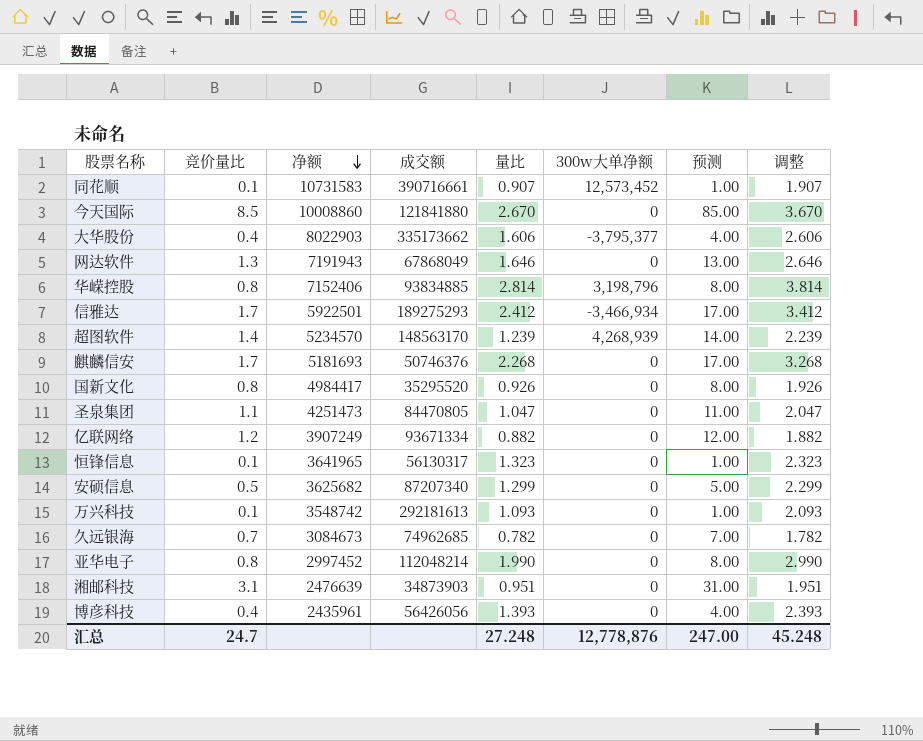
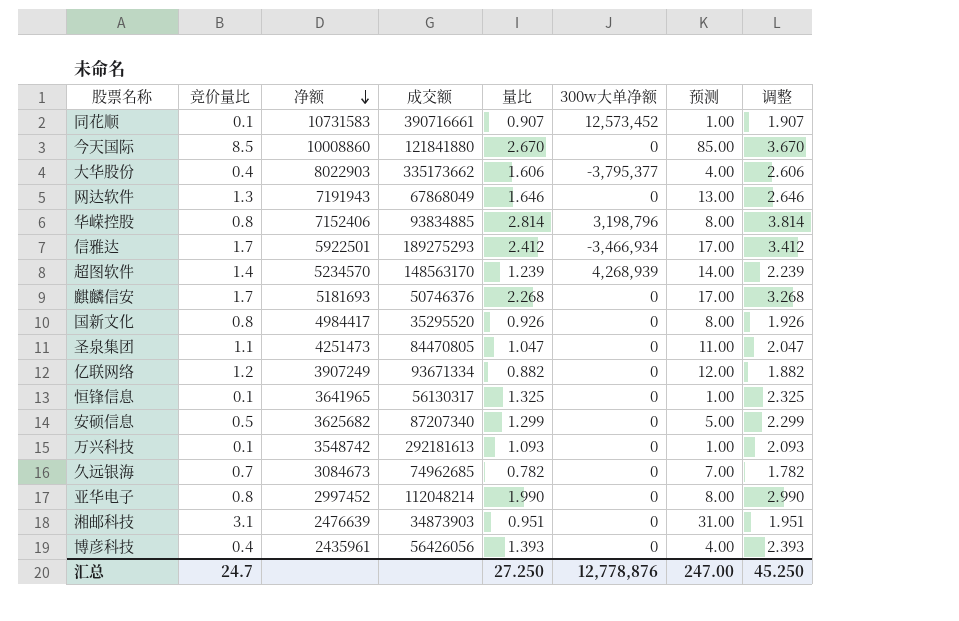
恒锋信息 | 量比: 1.323 -> 1.325
恒锋信息 | 调整: 2.323 -> 2.325
汇总 | 量比: 27.248 -> 27.250
汇总 | 调整: 45.248 -> 45.250

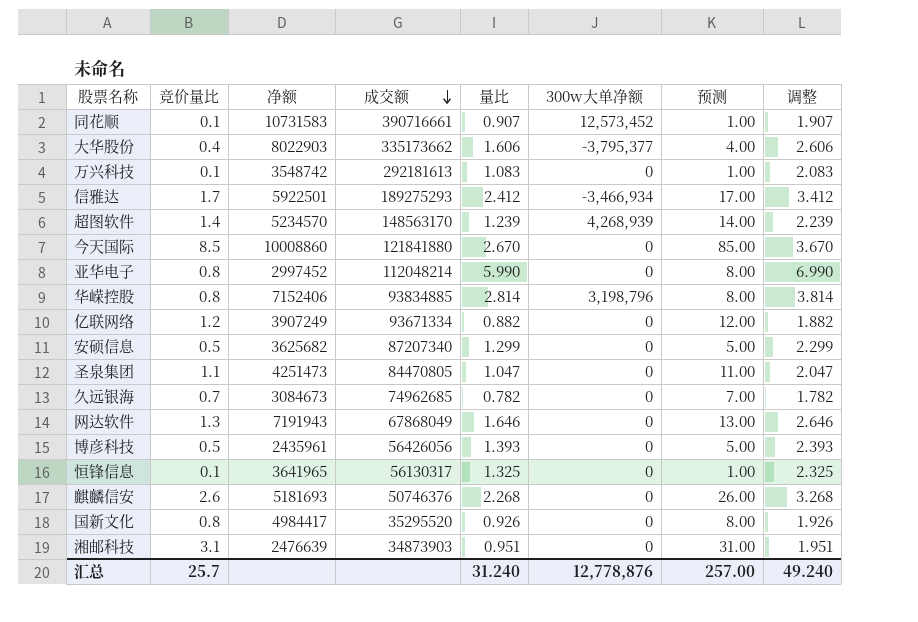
row order: 净额 descending -> 成交额 descending
万兴科技 | 量比: 1.093 -> 1.083
万兴科技 | 调整: 2.093 -> 2.083
亚华电子 | 量比: 1.990 -> 5.990
亚华电子 | 调整: 2.990 -> 6.990
博彦科技 | 竞价量比: 0.4 -> 0.5
博彦科技 | 预测: 4.00 -> 5.00
麒麟信安 | 竞价量比: 1.7 -> 2.6
麒麟信安 | 预测: 17.00 -> 26.00
汇总 | 竞价量比: 24.7 -> 25.7
汇总 | 量比: 27.250 -> 31.240
汇总 | 预测: 247.00 -> 257.00
汇总 | 调整: 45.250 -> 49.240

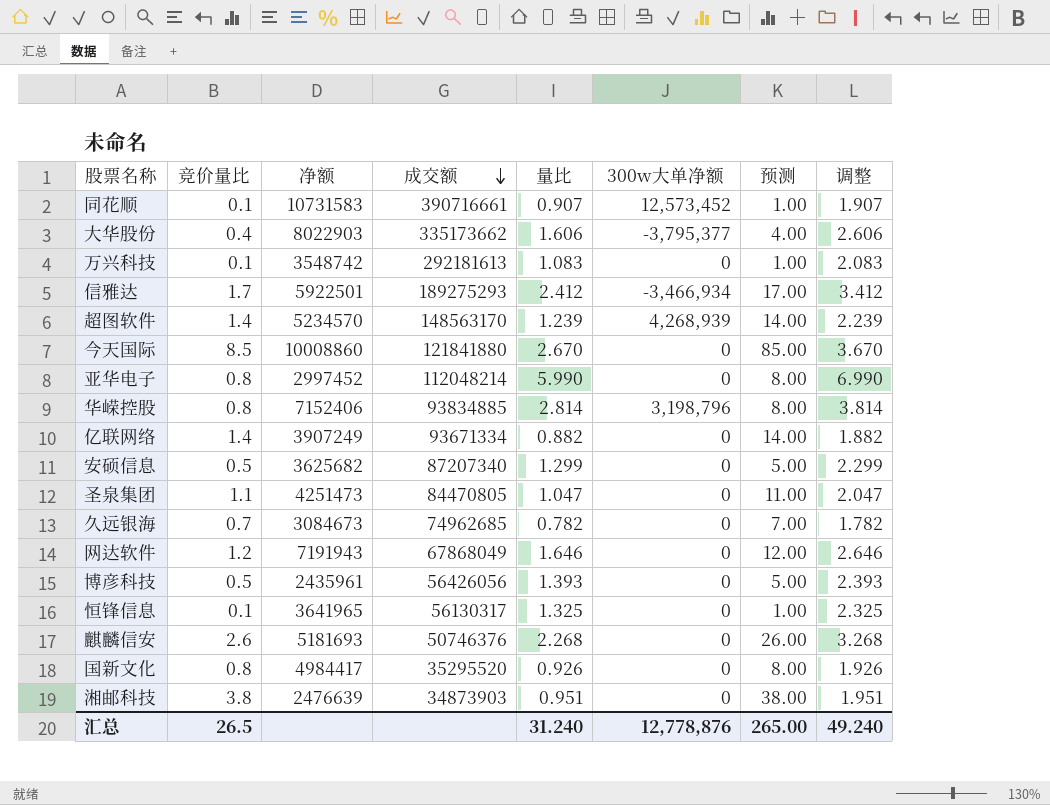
亿联网络 | 竞价量比: 1.2 -> 1.4
亿联网络 | 预测: 12.00 -> 14.00
网达软件 | 竞价量比: 1.3 -> 1.2
网达软件 | 预测: 13.00 -> 12.00
湘邮科技 | 竞价量比: 3.1 -> 3.8
湘邮科技 | 预测: 31.00 -> 38.00
汇总 | 竞价量比: 25.7 -> 26.5
汇总 | 预测: 257.00 -> 265.00

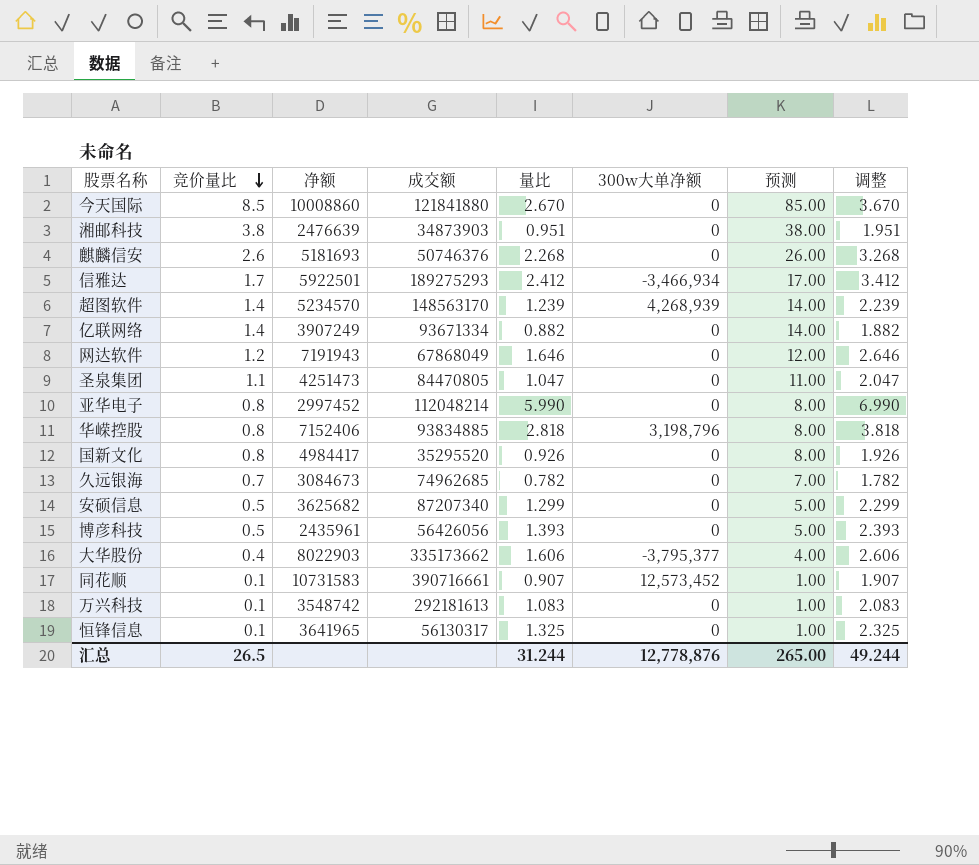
row order: 成交额 descending -> 竞价量比 descending
华嵘控股 | 量比: 2.814 -> 2.818
华嵘控股 | 调整: 3.814 -> 3.818
汇总 | 量比: 31.240 -> 31.244
汇总 | 调整: 49.240 -> 49.244

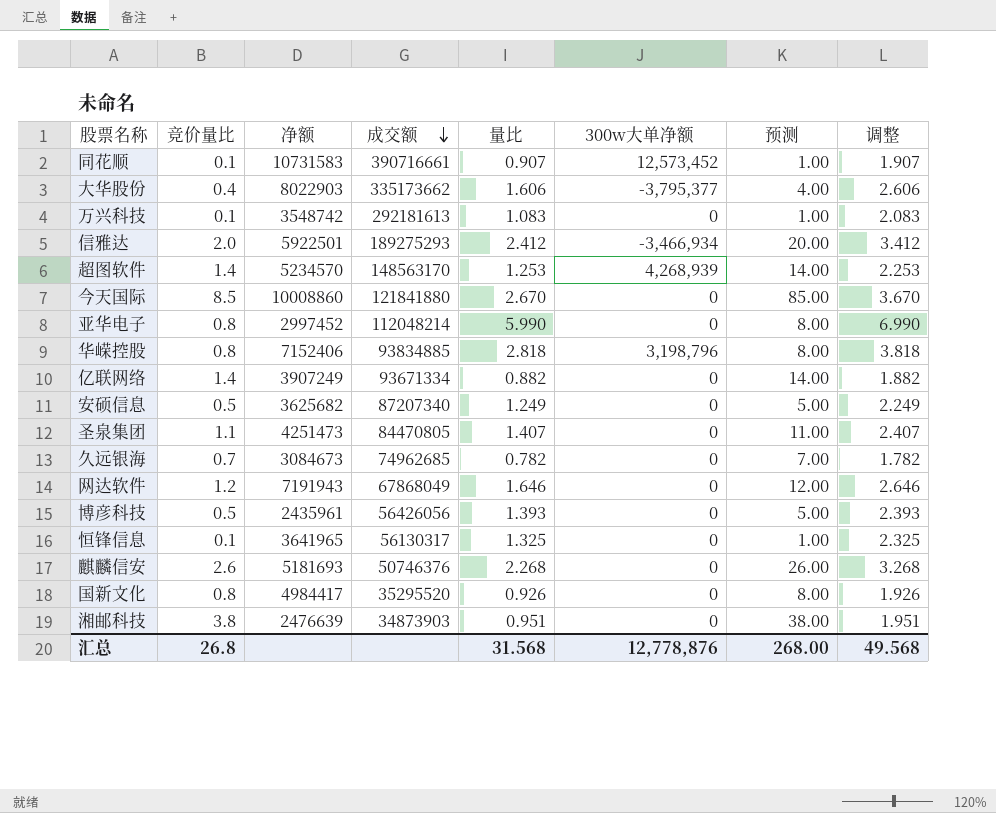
row order: 竞价量比 descending -> 成交额 descending
信雅达 | 竞价量比: 1.7 -> 2.0
信雅达 | 预测: 17.00 -> 20.00
超图软件 | 量比: 1.239 -> 1.253
超图软件 | 调整: 2.239 -> 2.253
安硕信息 | 量比: 1.299 -> 1.249
安硕信息 | 调整: 2.299 -> 2.249
圣泉集团 | 量比: 1.047 -> 1.407
圣泉集团 | 调整: 2.047 -> 2.407
汇总 | 竞价量比: 26.5 -> 26.8
汇总 | 量比: 31.244 -> 31.568
汇总 | 预测: 265.00 -> 268.00
汇总 | 调整: 49.244 -> 49.568

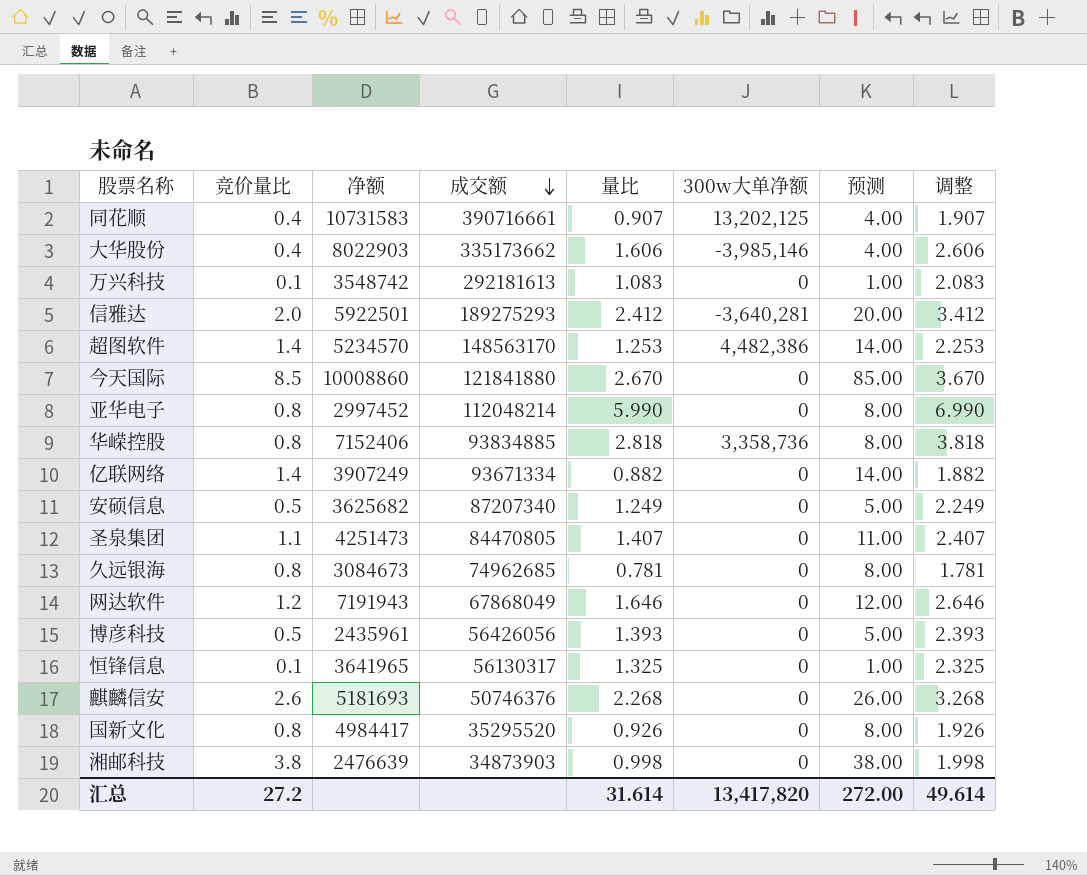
同花顺 | 竞价量比: 0.1 -> 0.4
同花顺 | 300w大单净额: 12,573,452 -> 13,202,125
同花顺 | 预测: 1.00 -> 4.00
大华股份 | 300w大单净额: -3,795,377 -> -3,985,146
信雅达 | 300w大单净额: -3,466,934 -> -3,640,281
超图软件 | 300w大单净额: 4,268,939 -> 4,482,386
华嵘控股 | 300w大单净额: 3,198,796 -> 3,358,736
久远银海 | 竞价量比: 0.7 -> 0.8
久远银海 | 量比: 0.782 -> 0.781
久远银海 | 预测: 7.00 -> 8.00
久远银海 | 调整: 1.782 -> 1.781
湘邮科技 | 量比: 0.951 -> 0.998
湘邮科技 | 调整: 1.951 -> 1.998
汇总 | 竞价量比: 26.8 -> 27.2
汇总 | 量比: 31.568 -> 31.614
汇总 | 300w大单净额: 12,778,876 -> 13,417,820
汇总 | 预测: 268.00 -> 272.00
汇总 | 调整: 49.568 -> 49.614

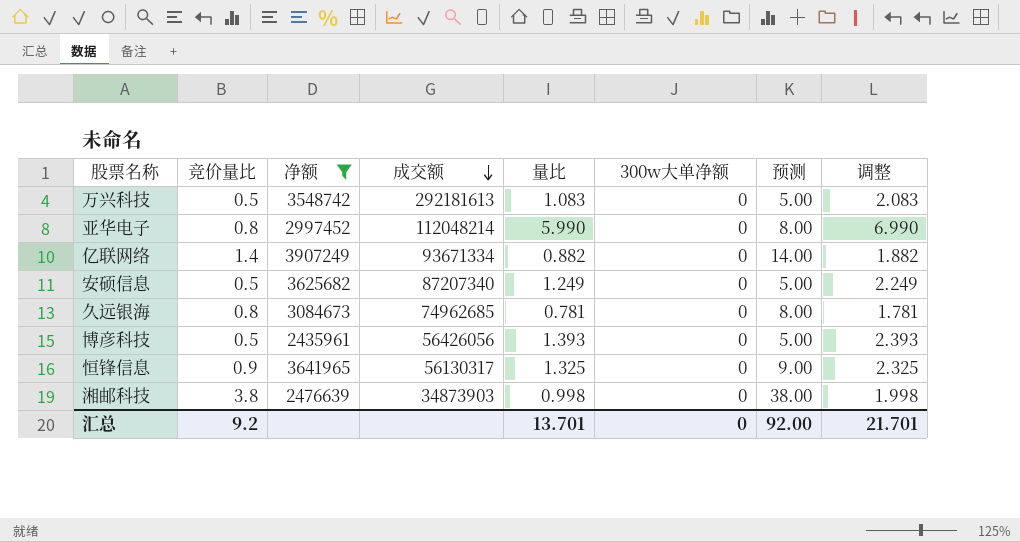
filter: none -> 净额 <= 3907249
万兴科技 | 竞价量比: 0.1 -> 0.5
万兴科技 | 预测: 1.00 -> 5.00
恒锋信息 | 竞价量比: 0.1 -> 0.9
恒锋信息 | 预测: 1.00 -> 9.00
汇总 | 竞价量比: 27.2 -> 9.2
汇总 | 量比: 31.614 -> 13.701
汇总 | 300w大单净额: 13,417,820 -> 0
汇总 | 预测: 272.00 -> 92.00
汇总 | 调整: 49.614 -> 21.701

